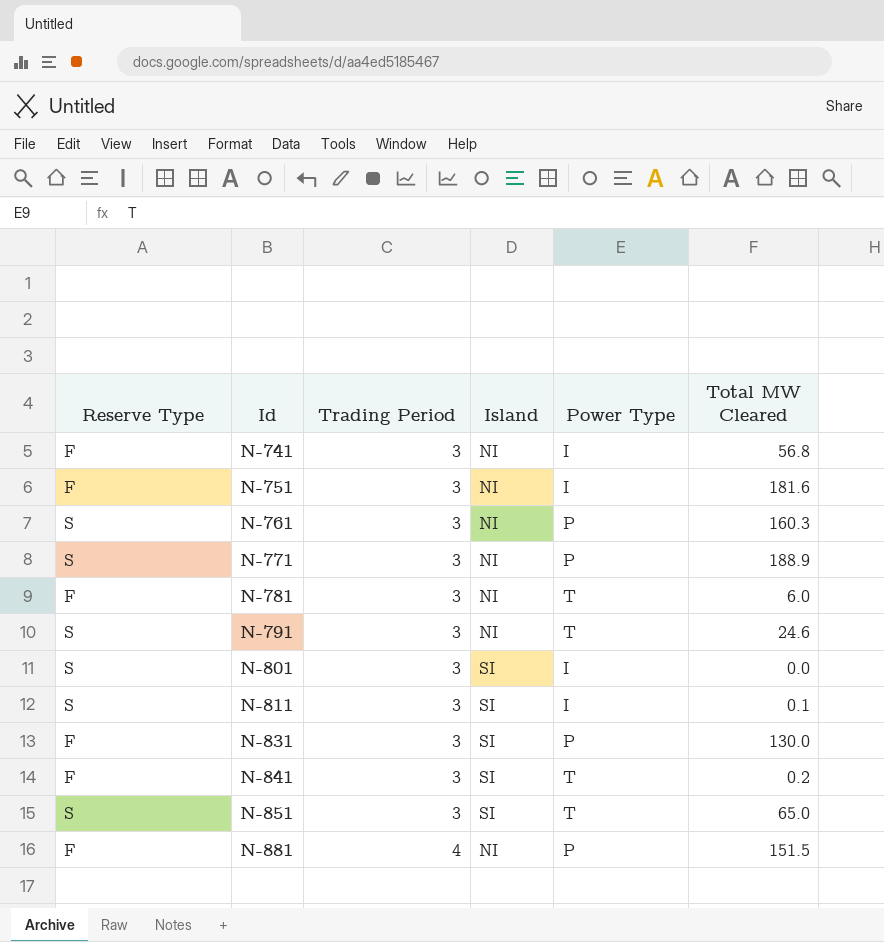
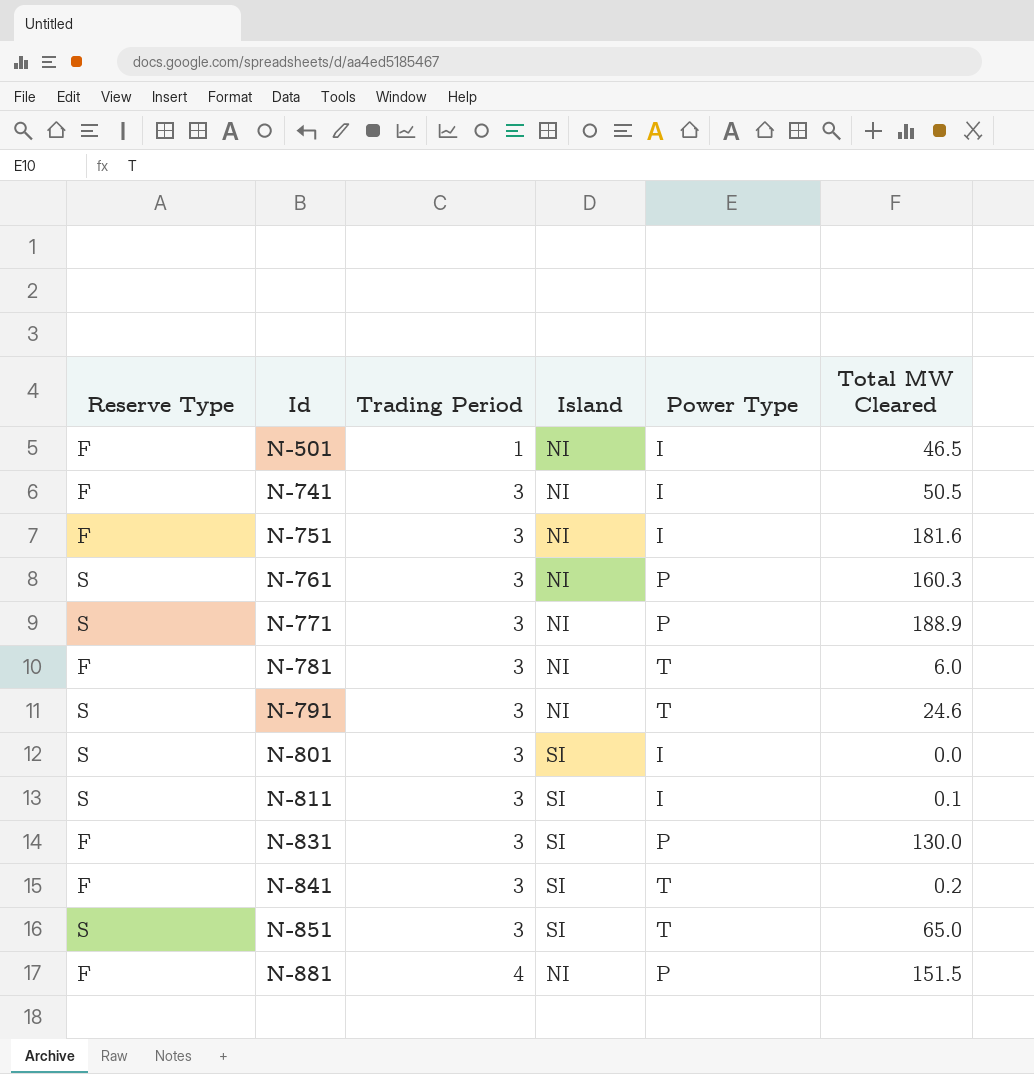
row N-501: none -> F | 1 | NI | I | 46.5
N-741 | Total MW Cleared: 56.8 -> 50.5

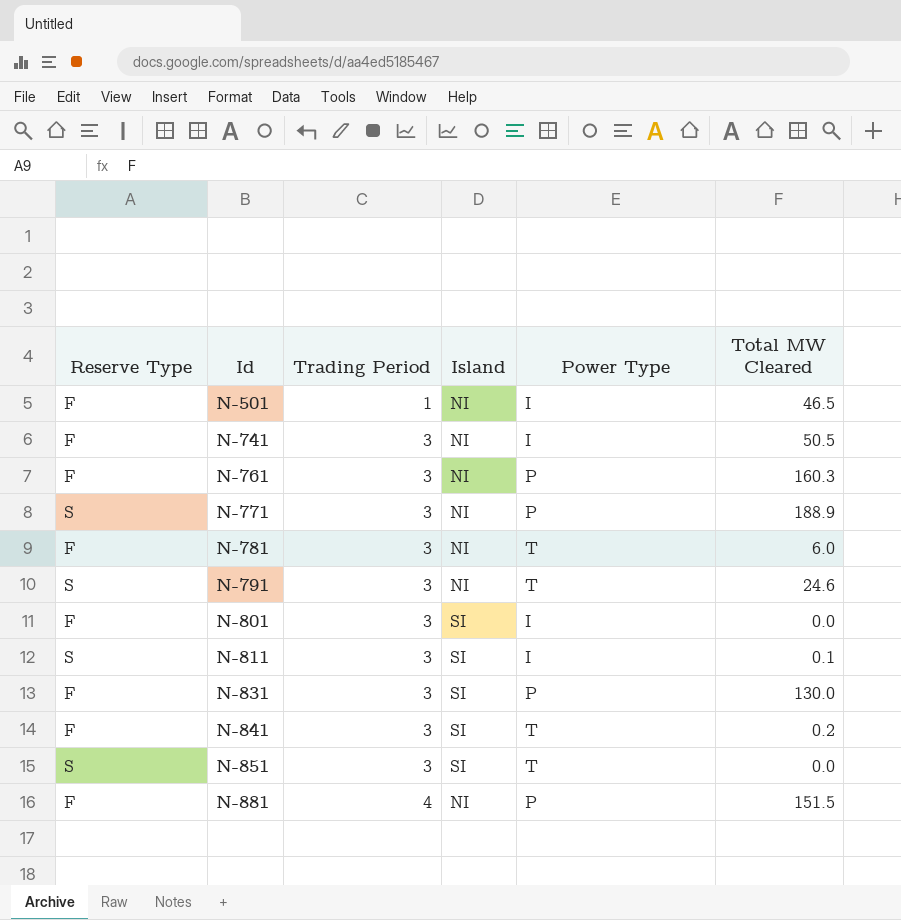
row N-751: F | 3 | NI | I | 181.6 -> none
N-761 | Reserve Type: S -> F
N-801 | Reserve Type: S -> F
N-851 | Total MW Cleared: 65.0 -> 0.0

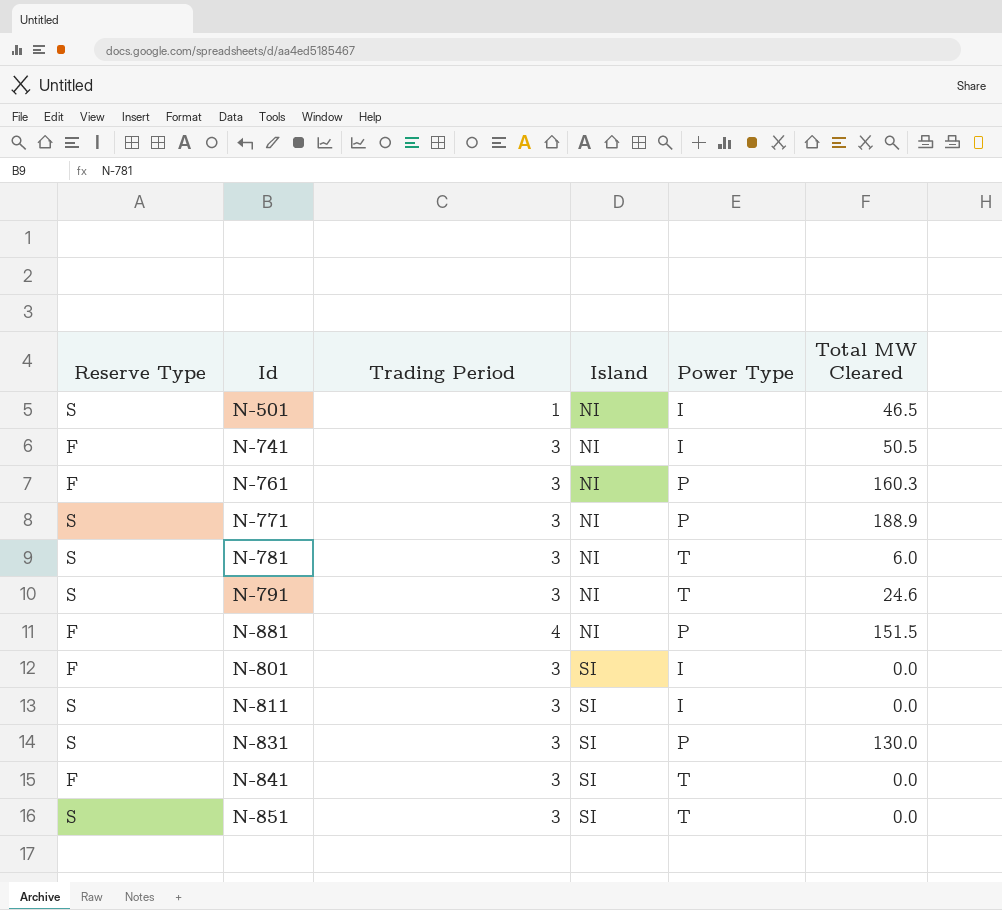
row order: Id ascending -> Island ascending
N-501 | Reserve Type: F -> S
N-781 | Reserve Type: F -> S
N-811 | Total MW Cleared: 0.1 -> 0.0
N-831 | Reserve Type: F -> S
N-841 | Total MW Cleared: 0.2 -> 0.0

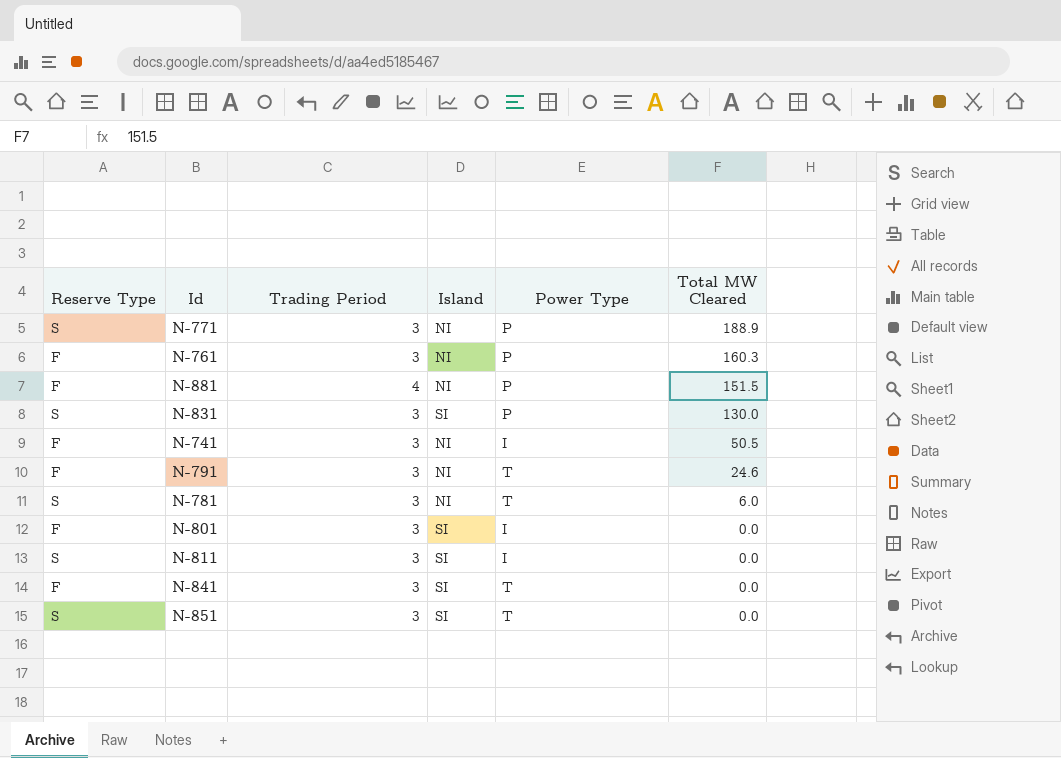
row order: Island ascending -> Total MW Cleared descending
row N-501: S | 1 | NI | I | 46.5 -> none
N-791 | Reserve Type: S -> F

